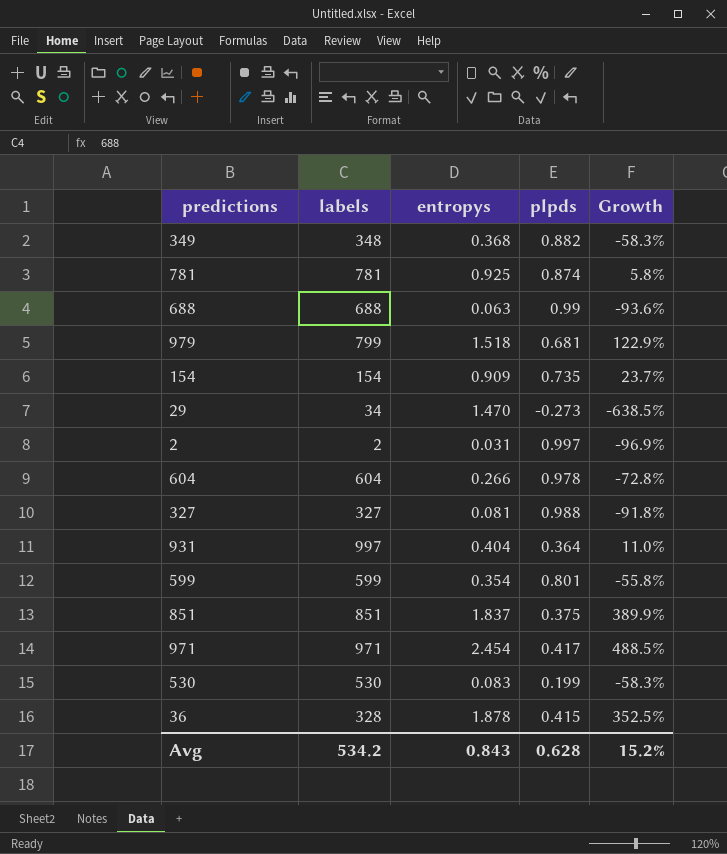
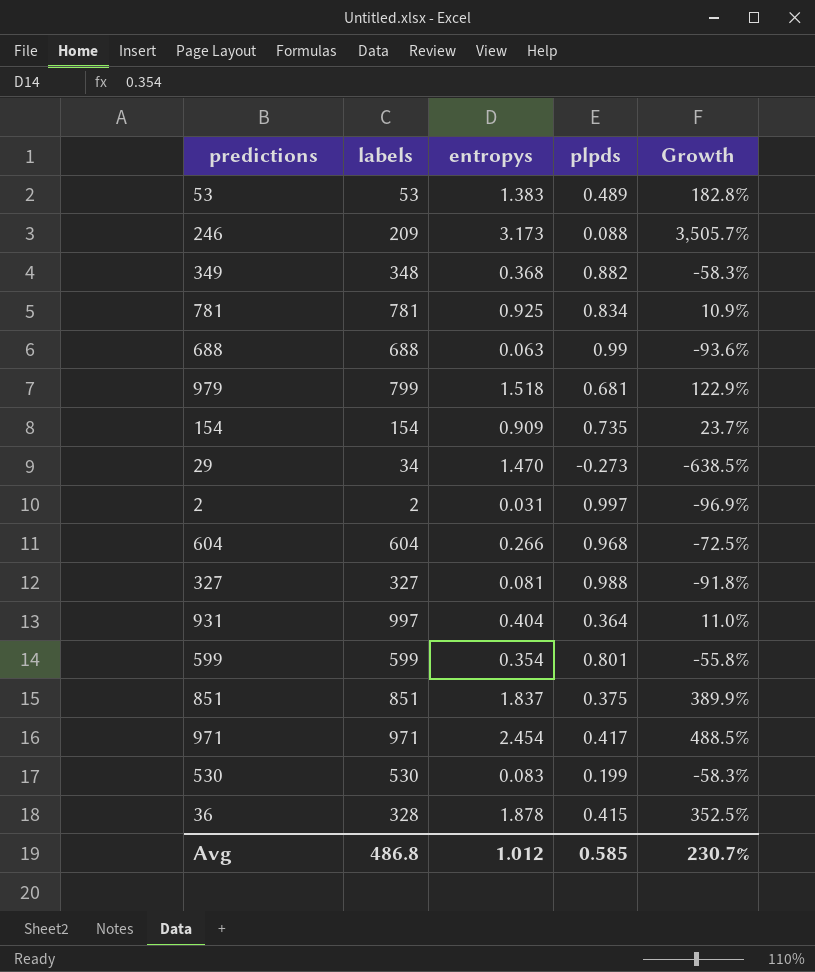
row 53: none -> 53 | 1.383 | 0.489 | 182.8%
row 246: none -> 209 | 3.173 | 0.088 | 3,505.7%
781 | plpds: 0.874 -> 0.834
781 | Growth: 5.8% -> 10.9%
604 | plpds: 0.978 -> 0.968
604 | Growth: -72.8% -> -72.5%
Avg | labels: 534.2 -> 486.8
Avg | entropys: 0.843 -> 1.012
Avg | plpds: 0.628 -> 0.585
Avg | Growth: 15.2% -> 230.7%

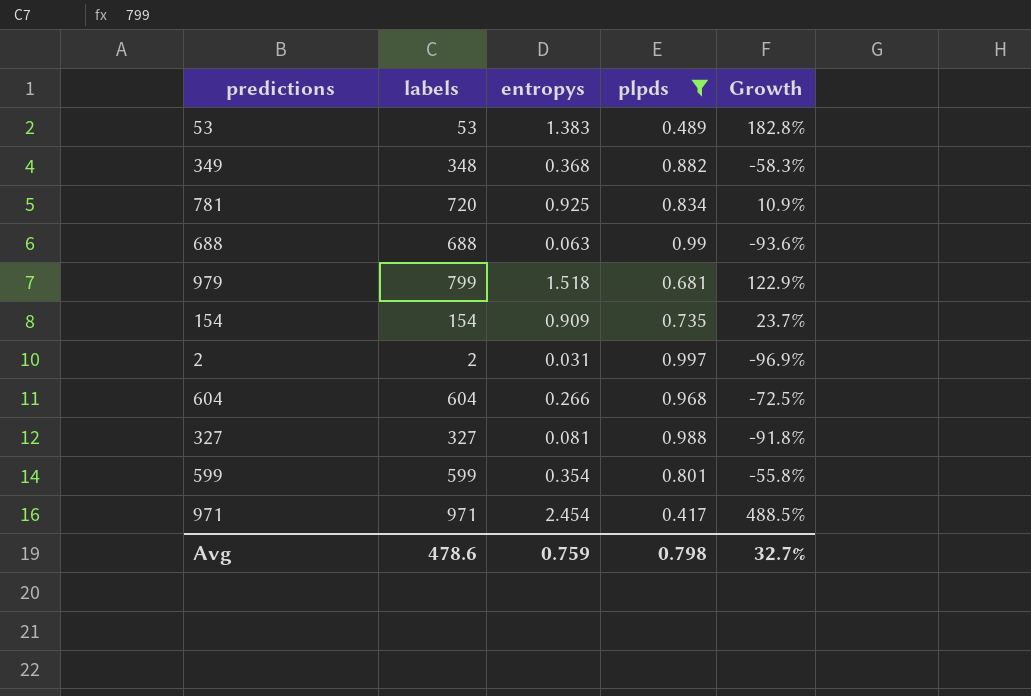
filter: none -> plpds >= 0.417
781 | labels: 781 -> 720
Avg | labels: 486.8 -> 478.6
Avg | entropys: 1.012 -> 0.759
Avg | plpds: 0.585 -> 0.798
Avg | Growth: 230.7% -> 32.7%

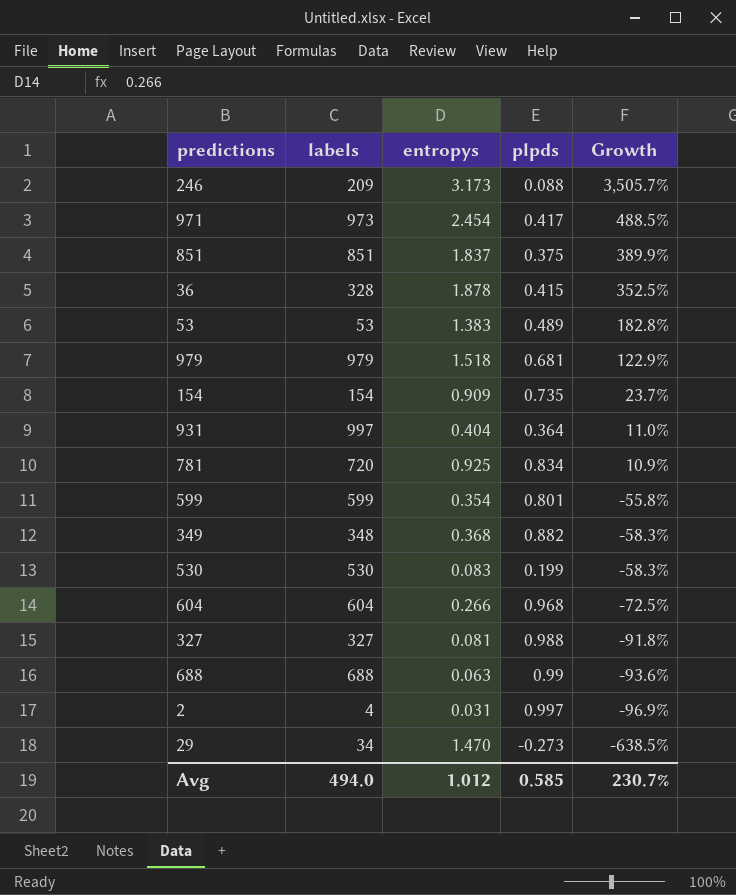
filter: plpds >= 0.417 -> none
row order: none -> Growth descending
971 | labels: 971 -> 973
979 | labels: 799 -> 979
2 | labels: 2 -> 4
Avg | labels: 478.6 -> 494.0
Avg | entropys: 0.759 -> 1.012
Avg | plpds: 0.798 -> 0.585
Avg | Growth: 32.7% -> 230.7%

